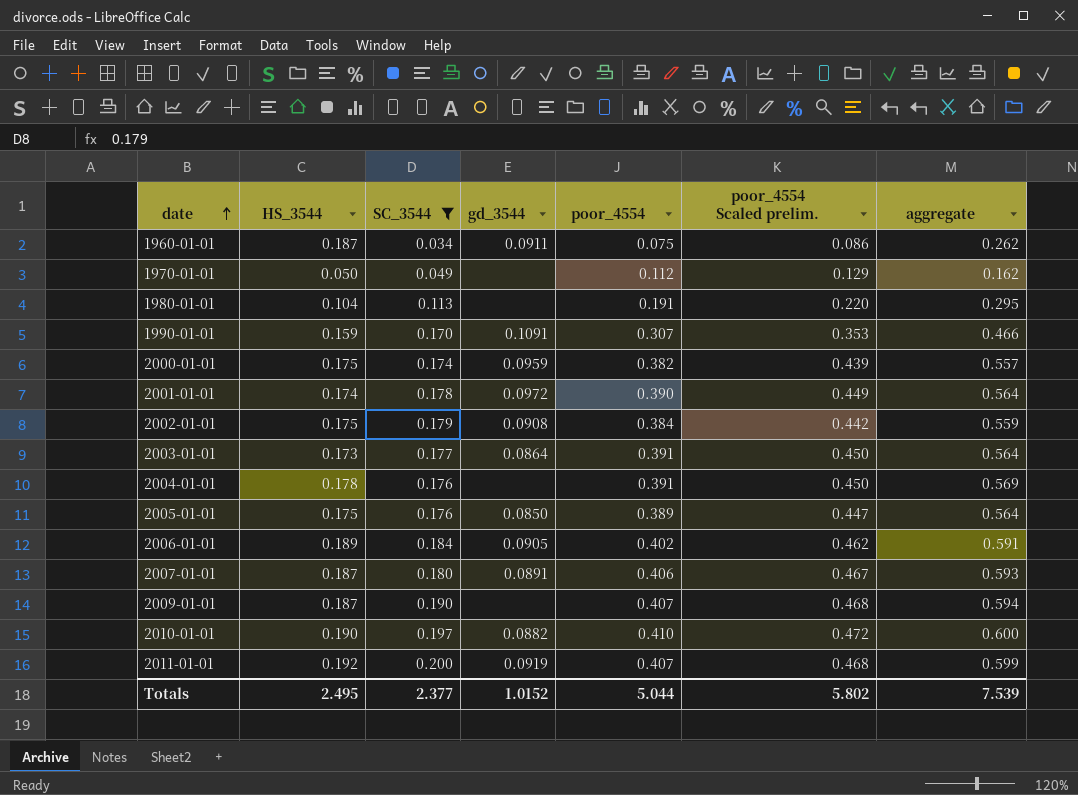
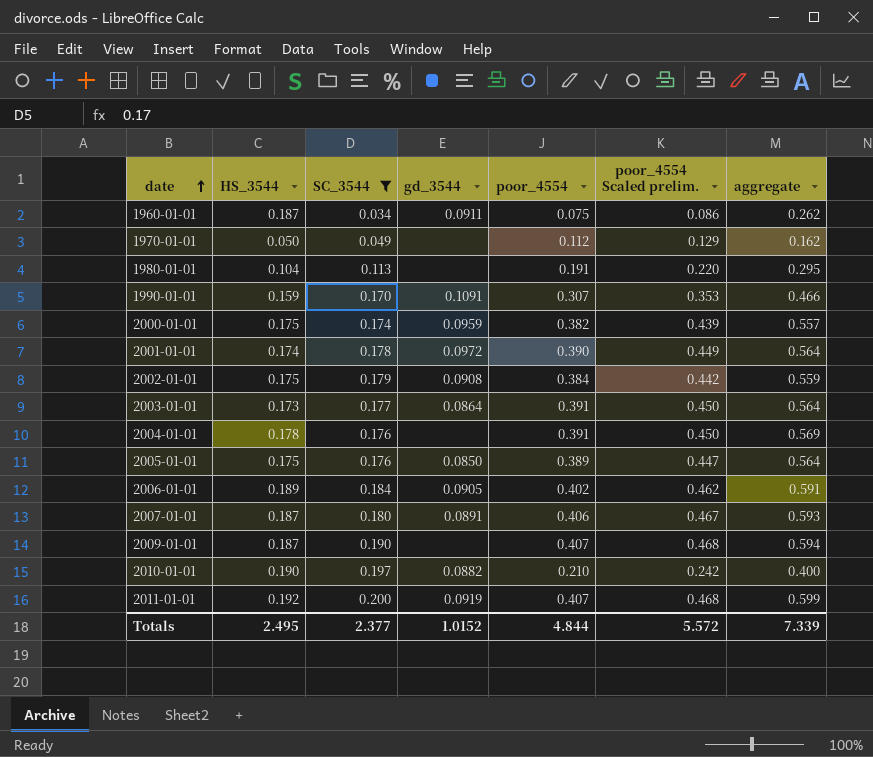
2010-01-01 | poor_4554: 0.410 -> 0.210
2010-01-01 | poor_4554 Scaled prelim.: 0.472 -> 0.242
2010-01-01 | aggregate: 0.600 -> 0.400
Totals | poor_4554: 5.044 -> 4.844
Totals | poor_4554 Scaled prelim.: 5.802 -> 5.572
Totals | aggregate: 7.539 -> 7.339

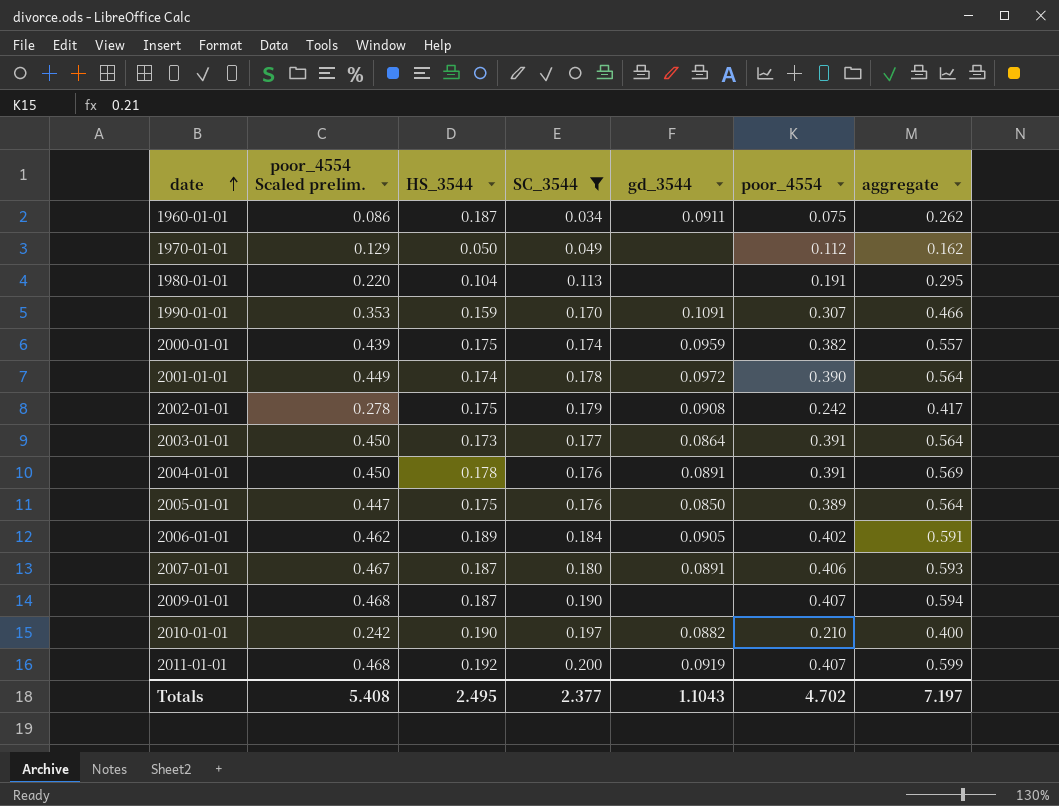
column poor_4554 Scaled prelim. | position: 6 -> 2
2002-01-01 | poor_4554 Scaled prelim.: 0.442 -> 0.278
2002-01-01 | poor_4554: 0.384 -> 0.242
2002-01-01 | aggregate: 0.559 -> 0.417
2004-01-01 | gd_3544: none -> 0.0891
Totals | poor_4554 Scaled prelim.: 5.572 -> 5.408
Totals | gd_3544: 1.0152 -> 1.1043
Totals | poor_4554: 4.844 -> 4.702
Totals | aggregate: 7.339 -> 7.197

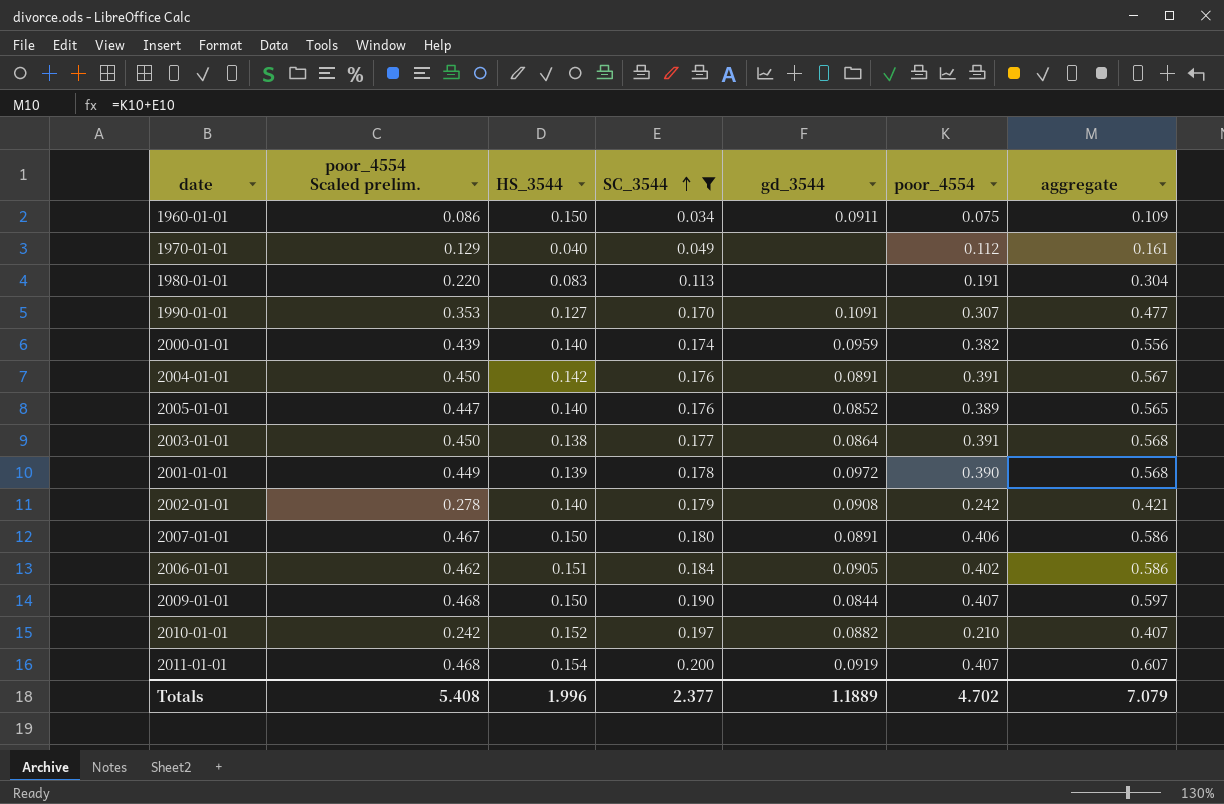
row order: date ascending -> SC_3544 ascending
column aggregate | formula: [HS_3544] + [poor_4554] -> [SC_3544] + [poor_4554]
1960-01-01 | HS_3544: 0.187 -> 0.150
1970-01-01 | HS_3544: 0.050 -> 0.040
1980-01-01 | HS_3544: 0.104 -> 0.083
1990-01-01 | HS_3544: 0.159 -> 0.127
2000-01-01 | HS_3544: 0.175 -> 0.140
2004-01-01 | HS_3544: 0.178 -> 0.142
2005-01-01 | HS_3544: 0.175 -> 0.140
2005-01-01 | gd_3544: 0.0850 -> 0.0852
2003-01-01 | HS_3544: 0.173 -> 0.138
2001-01-01 | HS_3544: 0.174 -> 0.139
2002-01-01 | HS_3544: 0.175 -> 0.140
2007-01-01 | HS_3544: 0.187 -> 0.150
2006-01-01 | HS_3544: 0.189 -> 0.151
2009-01-01 | HS_3544: 0.187 -> 0.150
2009-01-01 | gd_3544: none -> 0.0844
2010-01-01 | HS_3544: 0.190 -> 0.152
2011-01-01 | HS_3544: 0.192 -> 0.154
Totals | HS_3544: 2.495 -> 1.996
Totals | gd_3544: 1.1043 -> 1.1889
Totals | aggregate: 7.197 -> 7.079

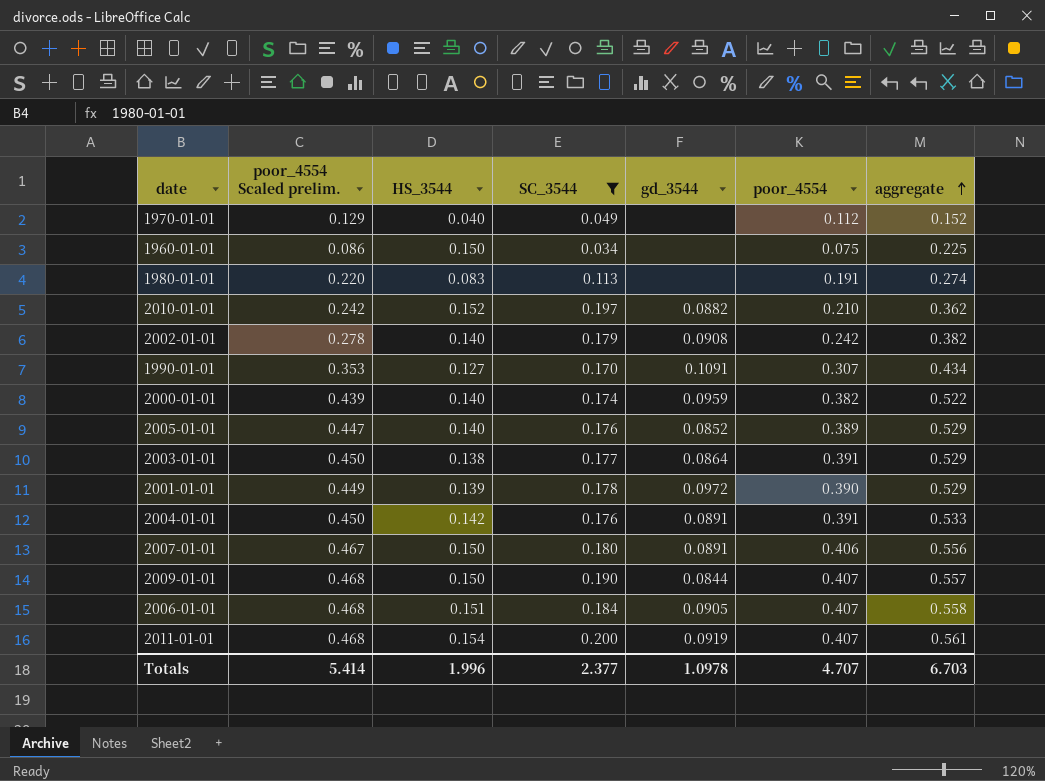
row order: SC_3544 ascending -> aggregate ascending
column aggregate | formula: [SC_3544] + [poor_4554] -> [HS_3544] + [poor_4554]
1960-01-01 | gd_3544: 0.0911 -> none
2006-01-01 | poor_4554 Scaled prelim.: 0.462 -> 0.468
2006-01-01 | poor_4554: 0.402 -> 0.407
Totals | poor_4554 Scaled prelim.: 5.408 -> 5.414
Totals | gd_3544: 1.1889 -> 1.0978
Totals | poor_4554: 4.702 -> 4.707
Totals | aggregate: 7.079 -> 6.703

